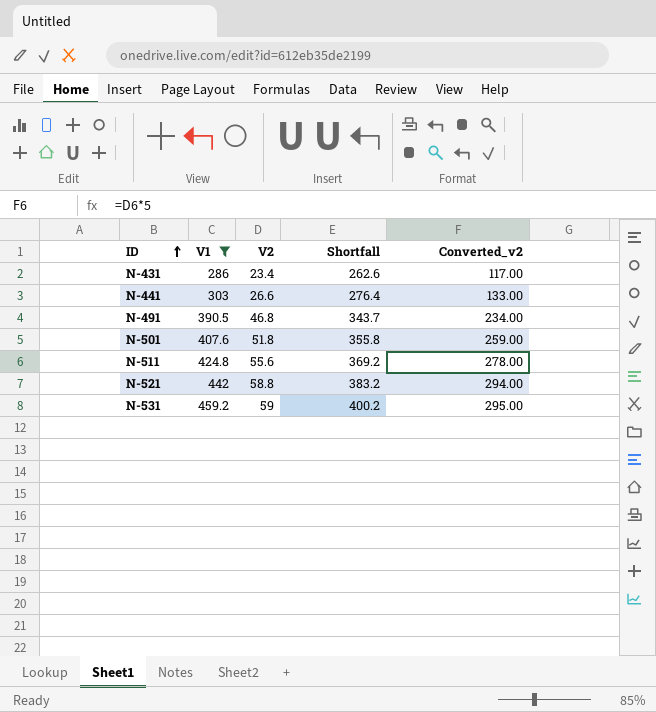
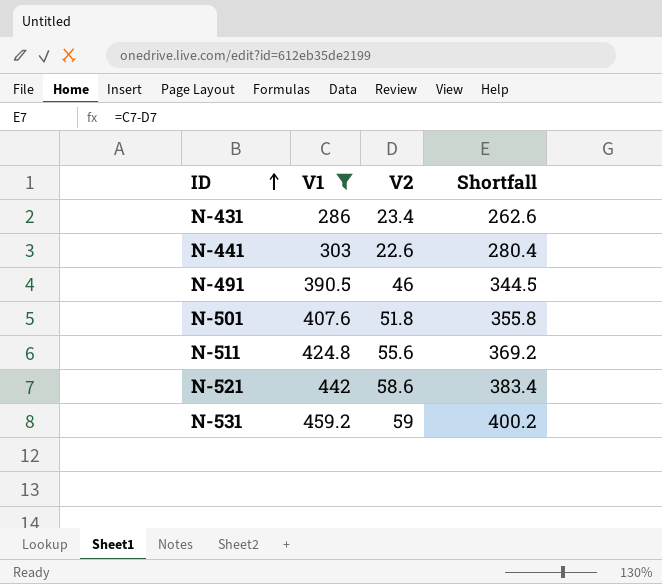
column Converted_v2 | formula: [V2] * 5 -> none
N-441 | V2: 26.6 -> 22.6
N-441 | Shortfall: 276.4 -> 280.4
N-491 | V2: 46.8 -> 46
N-491 | Shortfall: 343.7 -> 344.5
N-521 | V2: 58.8 -> 58.6
N-521 | Shortfall: 383.2 -> 383.4

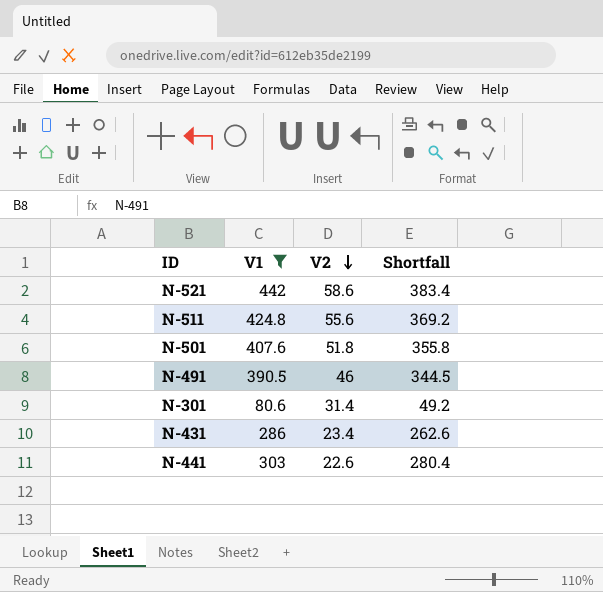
row order: ID ascending -> V2 descending
row N-531: 459.2 | 59 | 400.2 -> none
row N-301: none -> 80.6 | 31.4 | 49.2

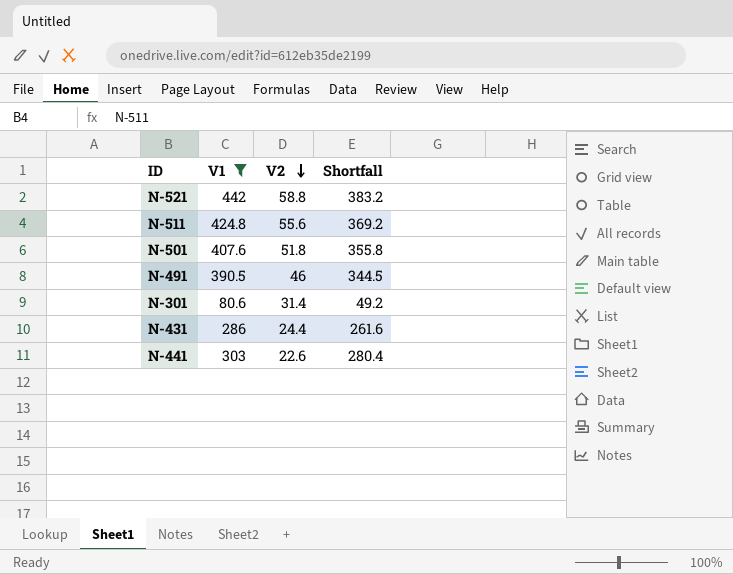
N-521 | V2: 58.6 -> 58.8
N-521 | Shortfall: 383.4 -> 383.2
N-431 | V2: 23.4 -> 24.4
N-431 | Shortfall: 262.6 -> 261.6

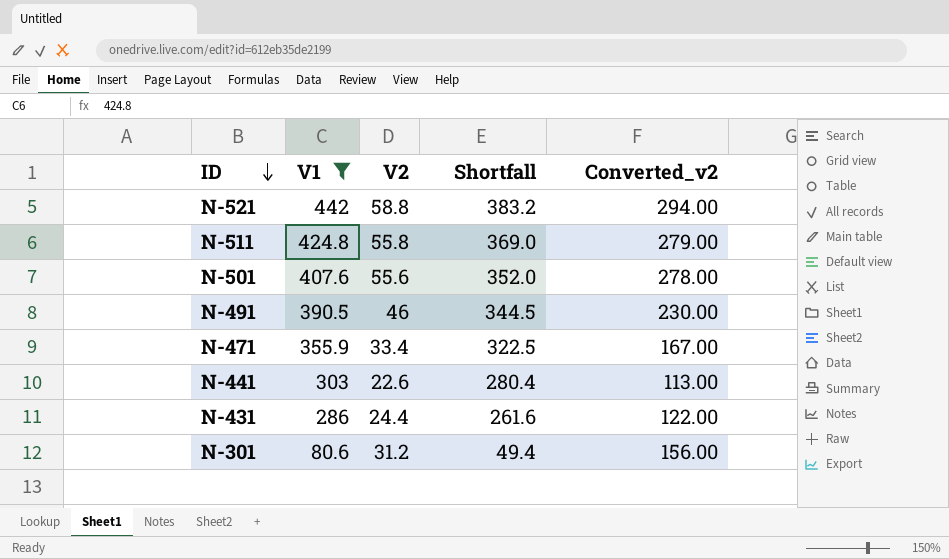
row order: V2 descending -> ID descending
column Converted_v2 | formula: none -> [V2] * 5
N-511 | V2: 55.6 -> 55.8
N-511 | Shortfall: 369.2 -> 369.0
N-501 | V2: 51.8 -> 55.6
N-501 | Shortfall: 355.8 -> 352.0
row N-471: none -> 355.9 | 33.4 | 322.5 | 167.00
N-301 | V2: 31.4 -> 31.2
N-301 | Shortfall: 49.2 -> 49.4

